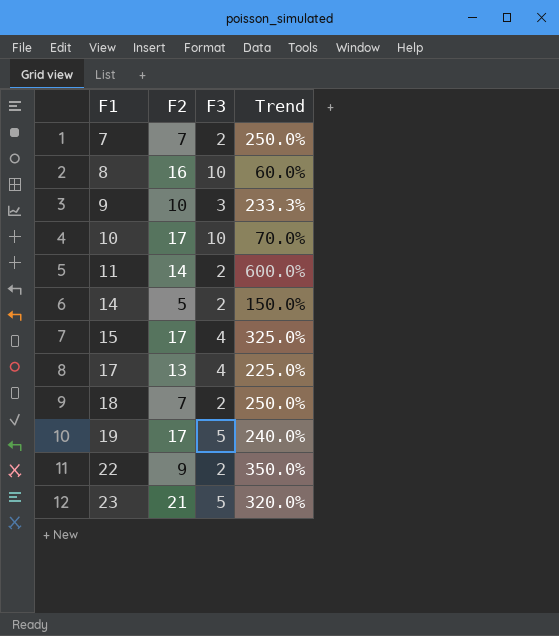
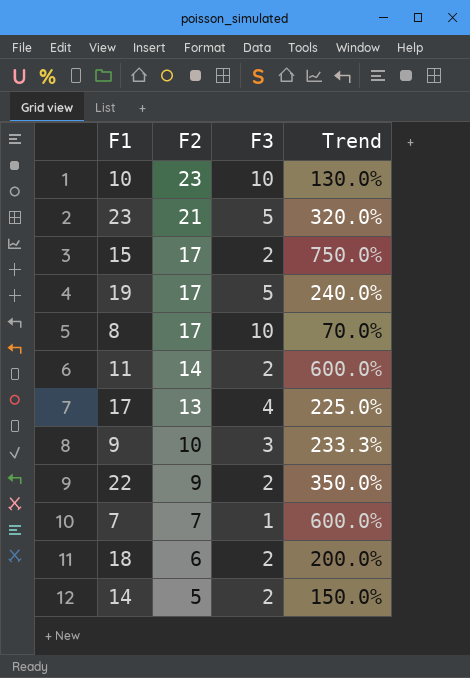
row order: F1 ascending -> F2 descending
10 | F2: 17 -> 23
10 | Trend: 70.0% -> 130.0%
15 | F3: 4 -> 2
15 | Trend: 325.0% -> 750.0%
8 | F2: 16 -> 17
8 | Trend: 60.0% -> 70.0%
7 | F3: 2 -> 1
7 | Trend: 250.0% -> 600.0%
18 | F2: 7 -> 6
18 | Trend: 250.0% -> 200.0%

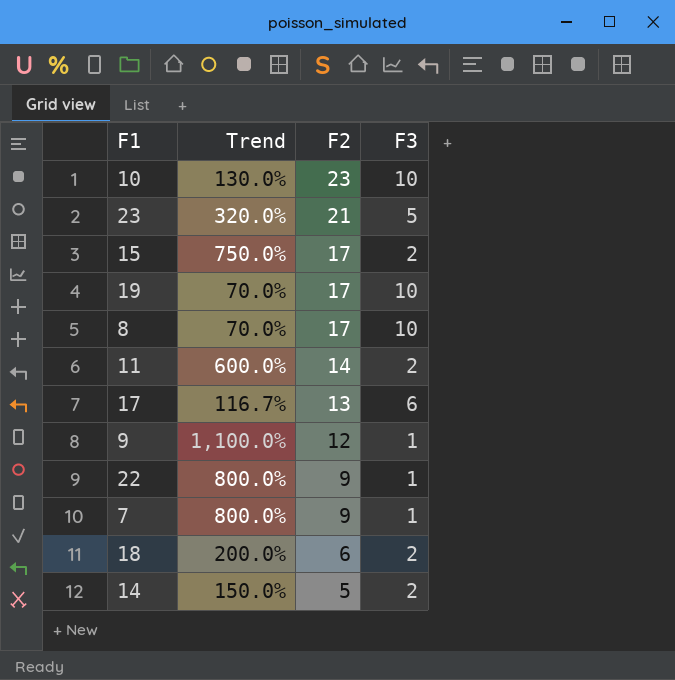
column Trend | position: 4 -> 2
19 | Trend: 240.0% -> 70.0%
19 | F3: 5 -> 10
17 | Trend: 225.0% -> 116.7%
17 | F3: 4 -> 6
9 | Trend: 233.3% -> 1,100.0%
9 | F2: 10 -> 12
9 | F3: 3 -> 1
22 | Trend: 350.0% -> 800.0%
22 | F3: 2 -> 1
7 | Trend: 600.0% -> 800.0%
7 | F2: 7 -> 9

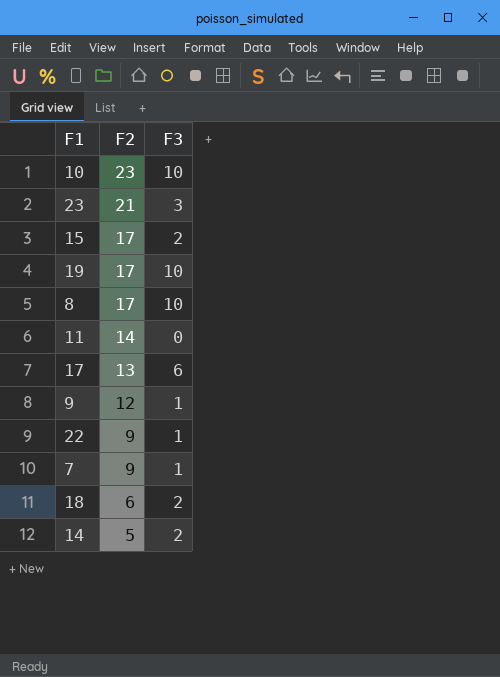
column Trend | formula: ([F2] - [F3]) / [F3] -> none
23 | F3: 5 -> 3
11 | F3: 2 -> 0

